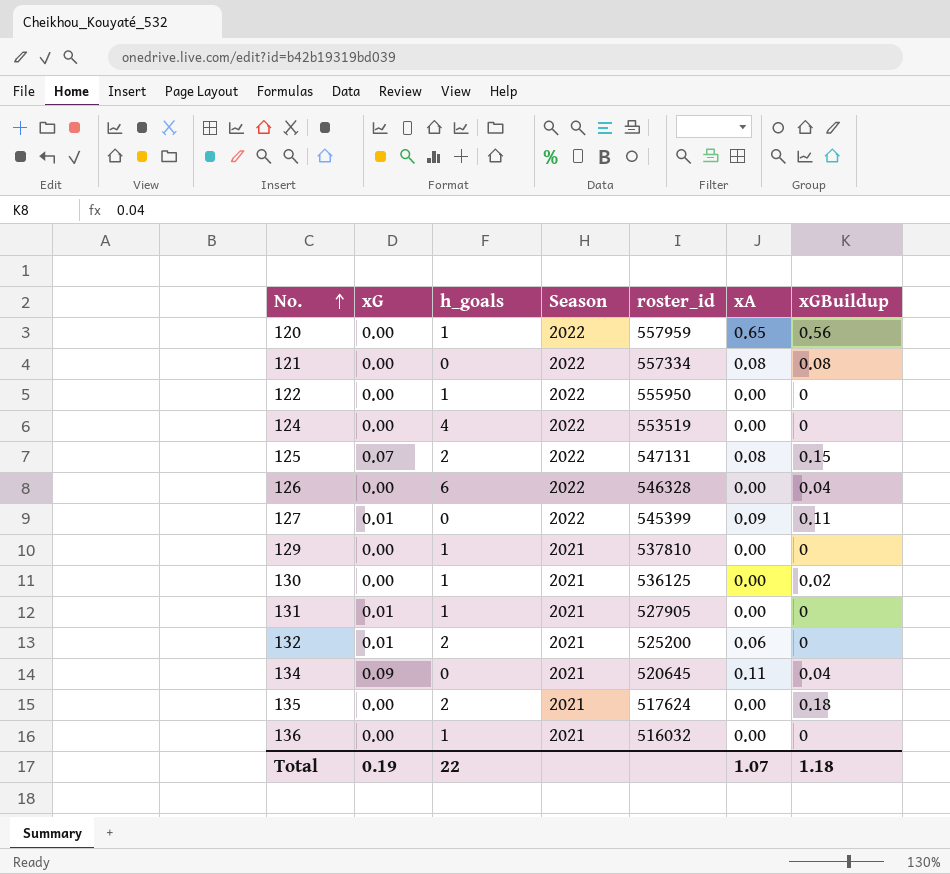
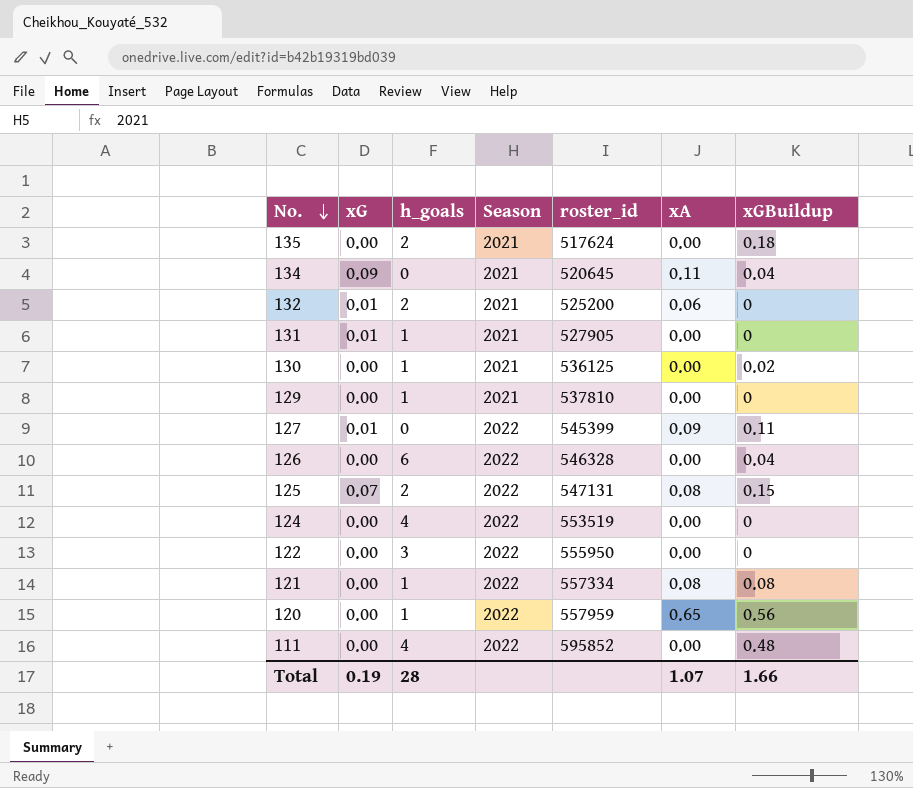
row order: No. ascending -> No. descending
row 136: 0.00 | 1 | 2021 | 516032 | 0.00 | 0 -> none
122 | h_goals: 1 -> 3
121 | h_goals: 0 -> 1
row 111: none -> 0.00 | 4 | 2022 | 595852 | 0.00 | 0.48
Total | h_goals: 22 -> 28
Total | xGBuildup: 1.18 -> 1.66

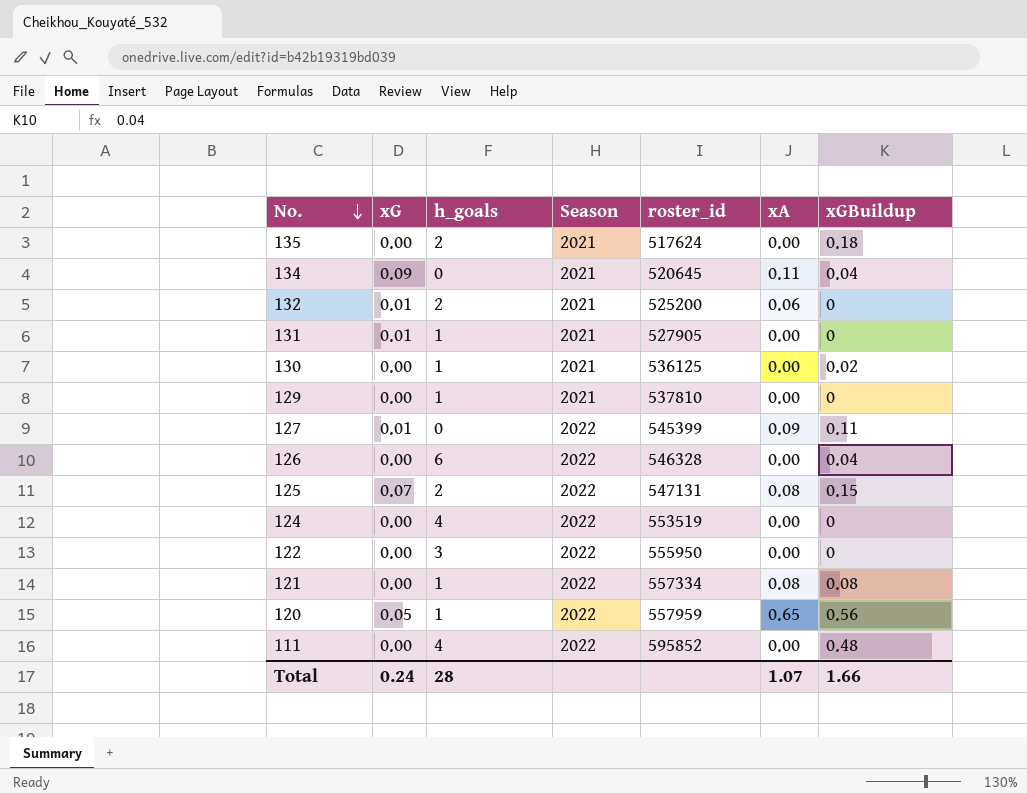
120 | xG: 0.00 -> 0.05
Total | xG: 0.19 -> 0.24

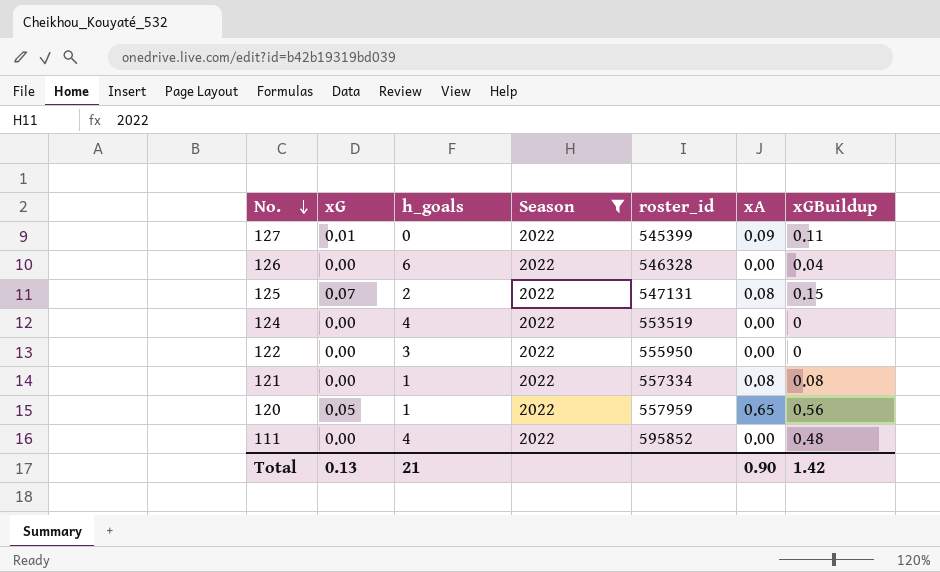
filter: none -> Season = 2022
Total | xG: 0.24 -> 0.13
Total | h_goals: 28 -> 21
Total | xA: 1.07 -> 0.90
Total | xGBuildup: 1.66 -> 1.42

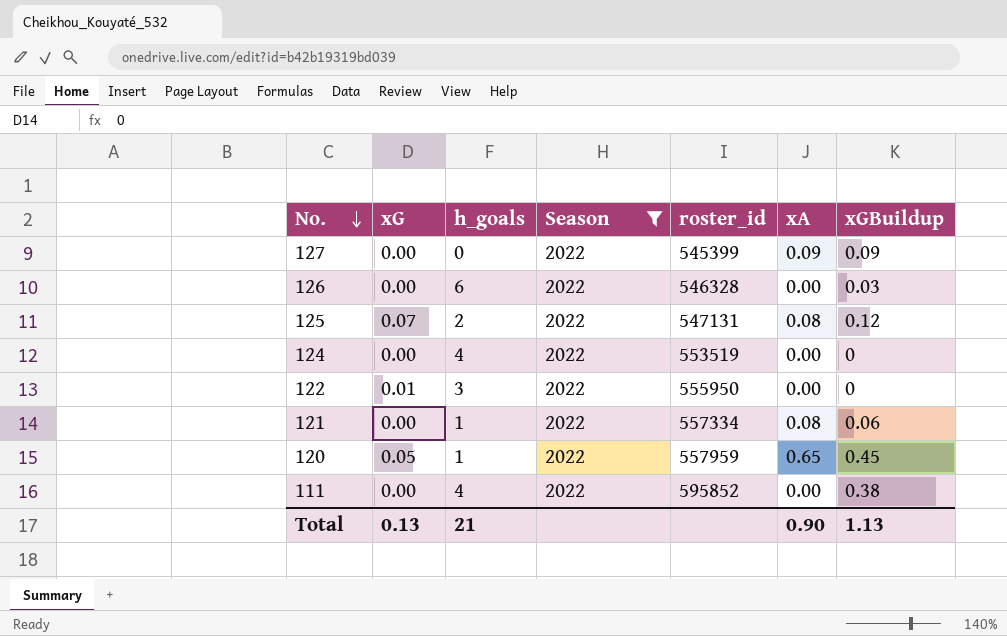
127 | xG: 0.01 -> 0.00
127 | xGBuildup: 0.11 -> 0.09
126 | xGBuildup: 0.04 -> 0.03
125 | xGBuildup: 0.15 -> 0.12
122 | xG: 0.00 -> 0.01
121 | xGBuildup: 0.08 -> 0.06
120 | xGBuildup: 0.56 -> 0.45
111 | xGBuildup: 0.48 -> 0.38
Total | xGBuildup: 1.42 -> 1.13

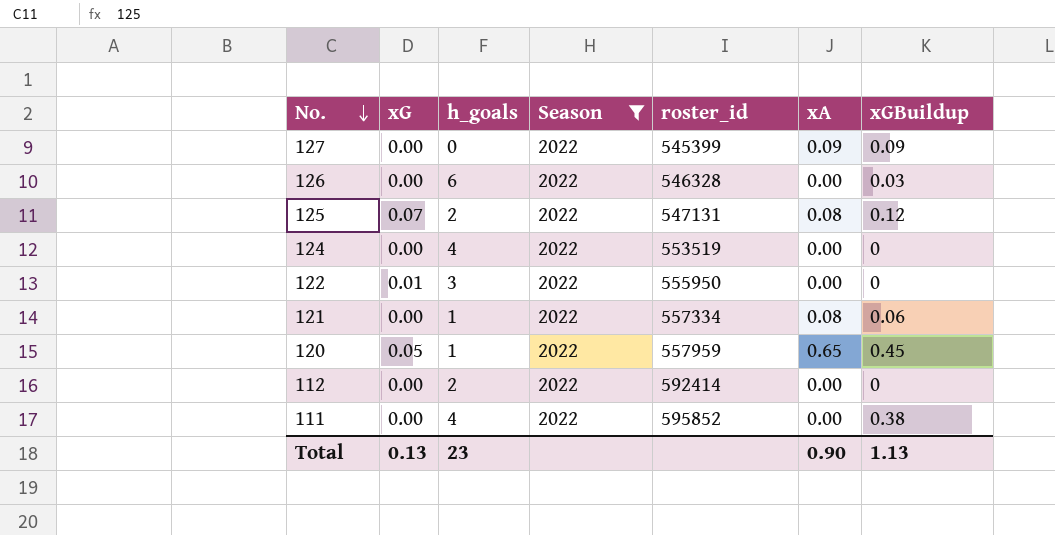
row 112: none -> 0.00 | 2 | 2022 | 592414 | 0.00 | 0
Total | h_goals: 21 -> 23

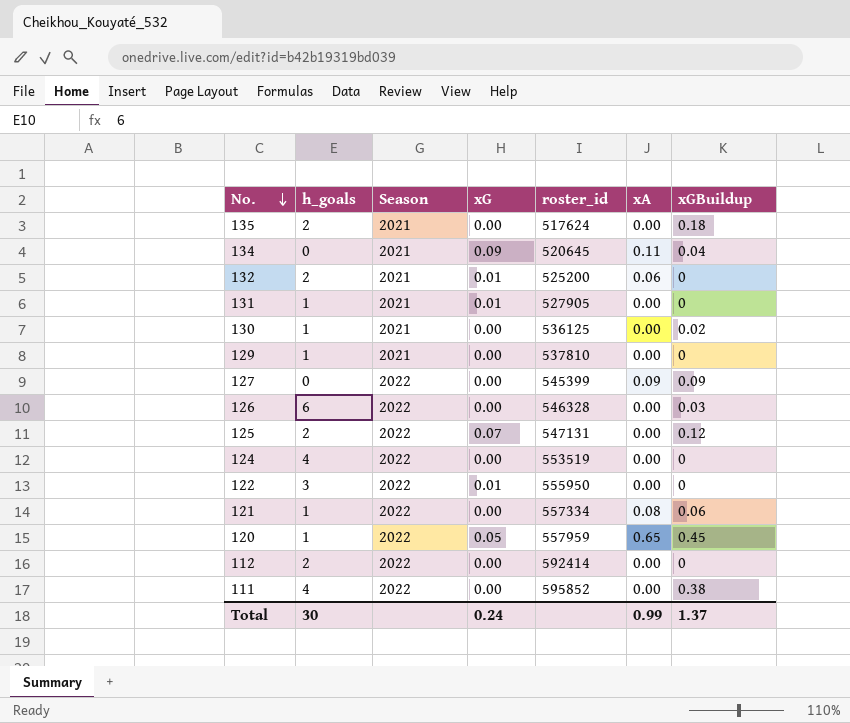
filter: Season = 2022 -> none
column xG | position: 2 -> 4
125 | xA: 0.08 -> 0.00
Total | h_goals: 23 -> 30
Total | xG: 0.13 -> 0.24
Total | xA: 0.90 -> 0.99
Total | xGBuildup: 1.13 -> 1.37

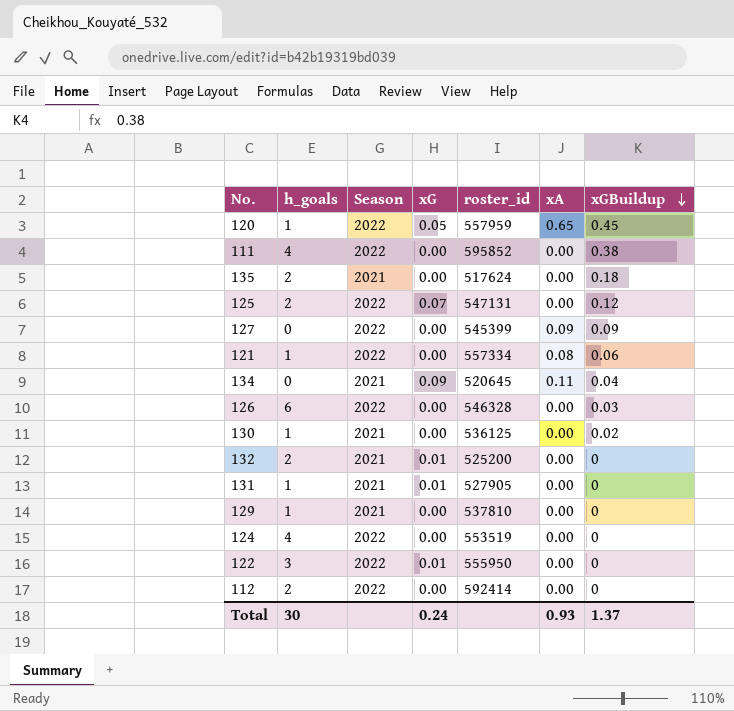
row order: No. descending -> xGBuildup descending
132 | xA: 0.06 -> 0.00
Total | xA: 0.99 -> 0.93

